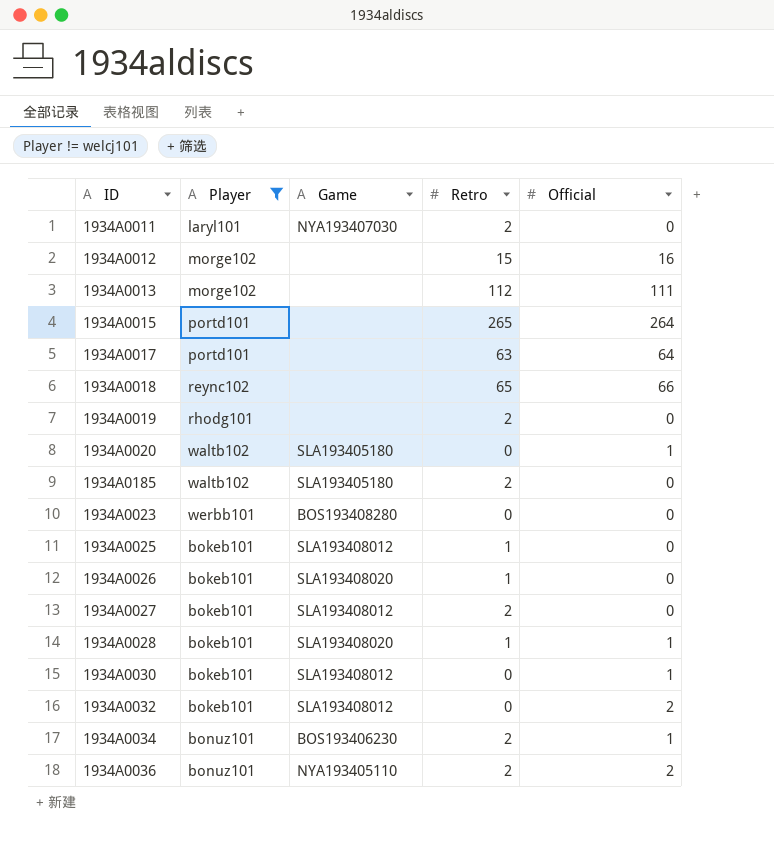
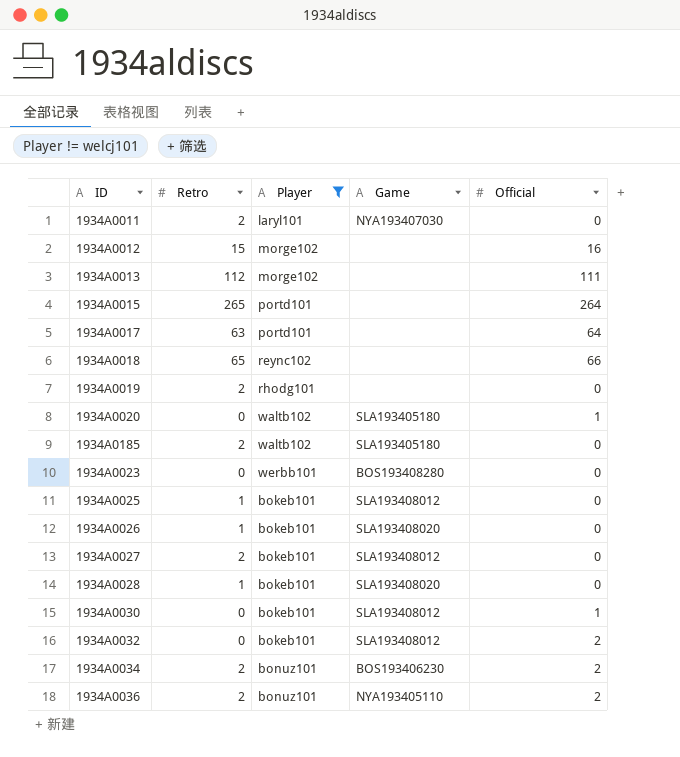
column Retro | position: 4 -> 2
1934A0028 | Official: 1 -> 0
1934A0034 | Official: 1 -> 2

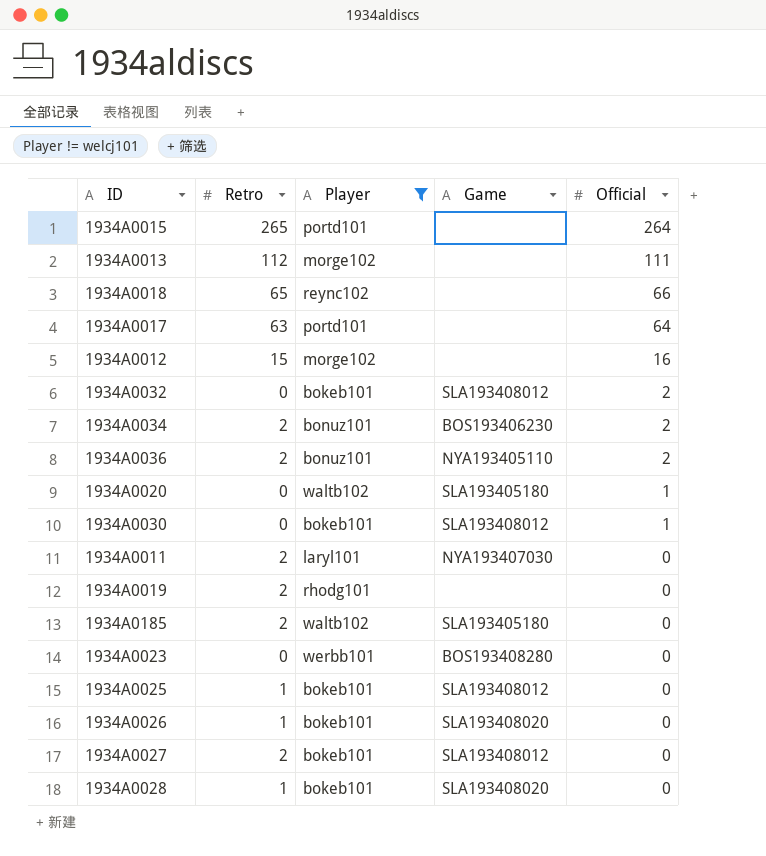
row order: none -> Official descending

